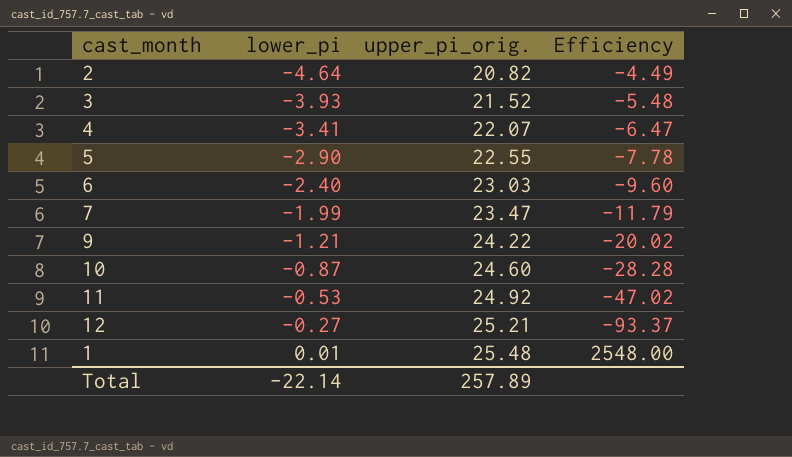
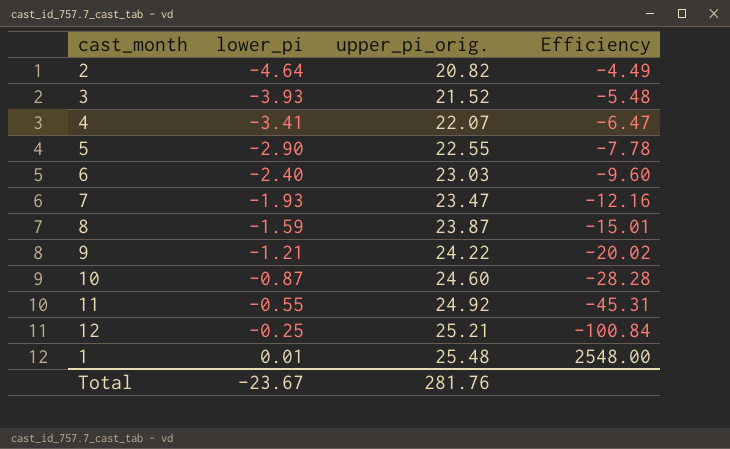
7 | lower_pi: -1.99 -> -1.93
7 | Efficiency: -11.79 -> -12.16
row 8: none -> -1.59 | 23.87 | -15.01
11 | lower_pi: -0.53 -> -0.55
11 | Efficiency: -47.02 -> -45.31
12 | lower_pi: -0.27 -> -0.25
12 | Efficiency: -93.37 -> -100.84
Total | lower_pi: -22.14 -> -23.67
Total | upper_pi_orig.: 257.89 -> 281.76

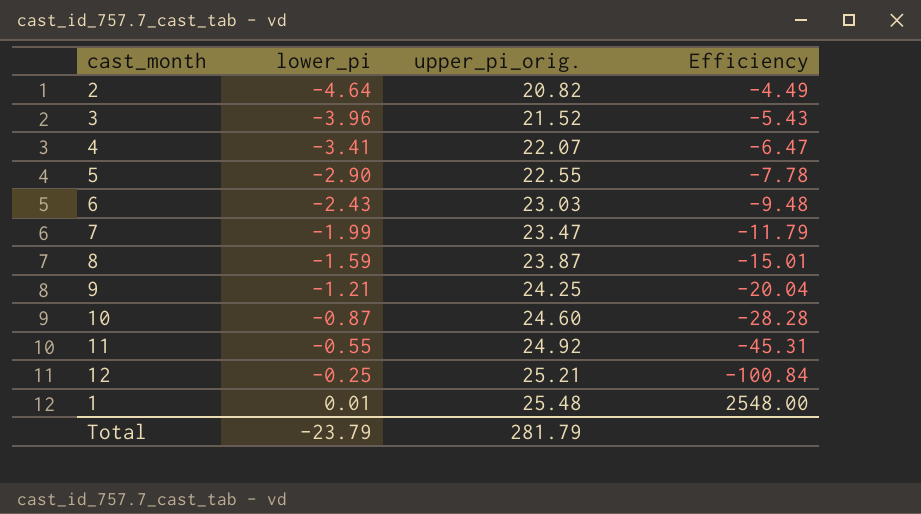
3 | lower_pi: -3.93 -> -3.96
3 | Efficiency: -5.48 -> -5.43
6 | lower_pi: -2.40 -> -2.43
6 | Efficiency: -9.60 -> -9.48
7 | lower_pi: -1.93 -> -1.99
7 | Efficiency: -12.16 -> -11.79
9 | upper_pi_orig.: 24.22 -> 24.25
9 | Efficiency: -20.02 -> -20.04
Total | lower_pi: -23.67 -> -23.79
Total | upper_pi_orig.: 281.76 -> 281.79

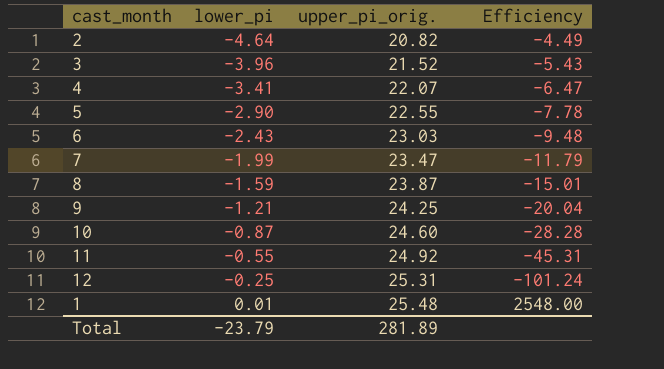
12 | upper_pi_orig.: 25.21 -> 25.31
12 | Efficiency: -100.84 -> -101.24
Total | upper_pi_orig.: 281.79 -> 281.89

